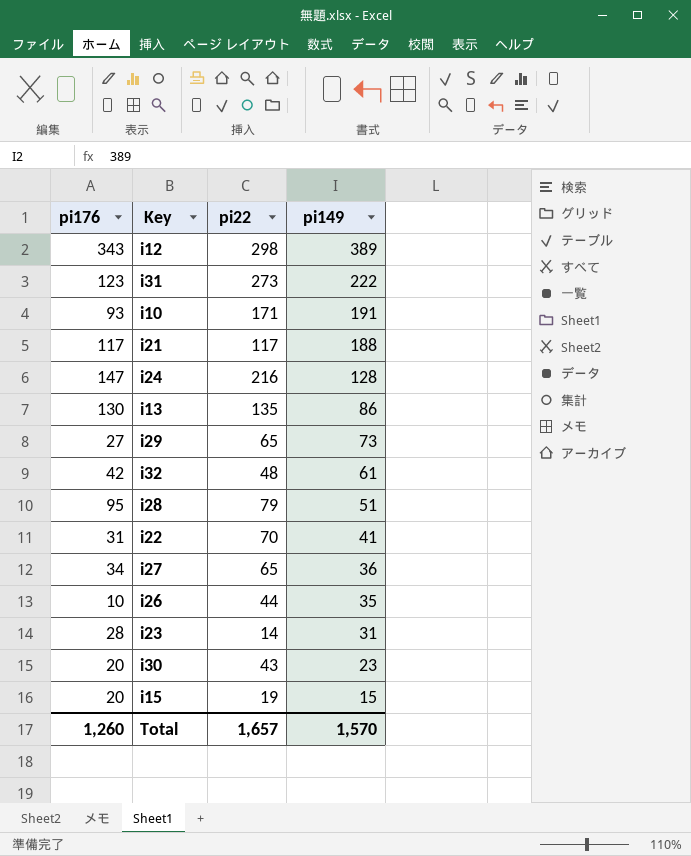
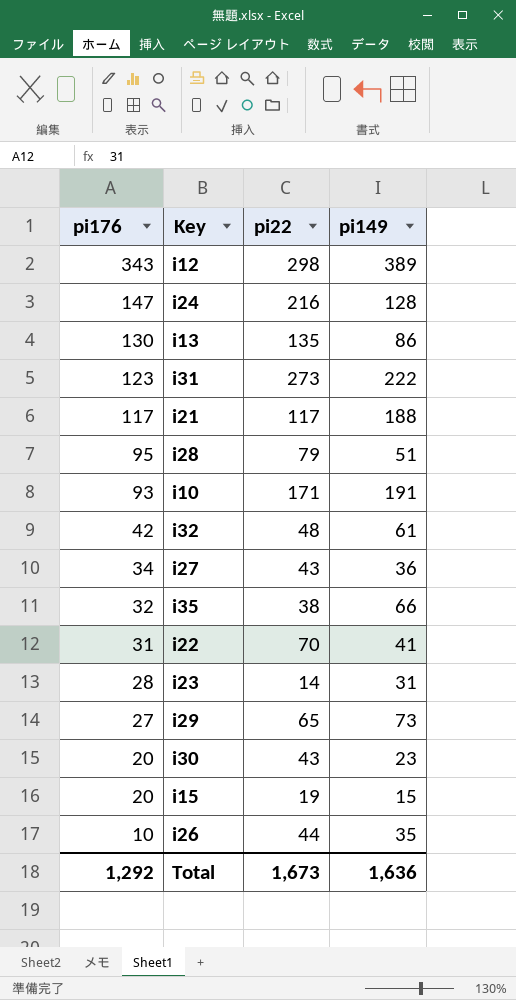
row order: pi149 descending -> pi176 descending
i27 | pi22: 65 -> 43
row i35: none -> 32 | 38 | 66
Total | pi176: 1,260 -> 1,292
Total | pi22: 1,657 -> 1,673
Total | pi149: 1,570 -> 1,636

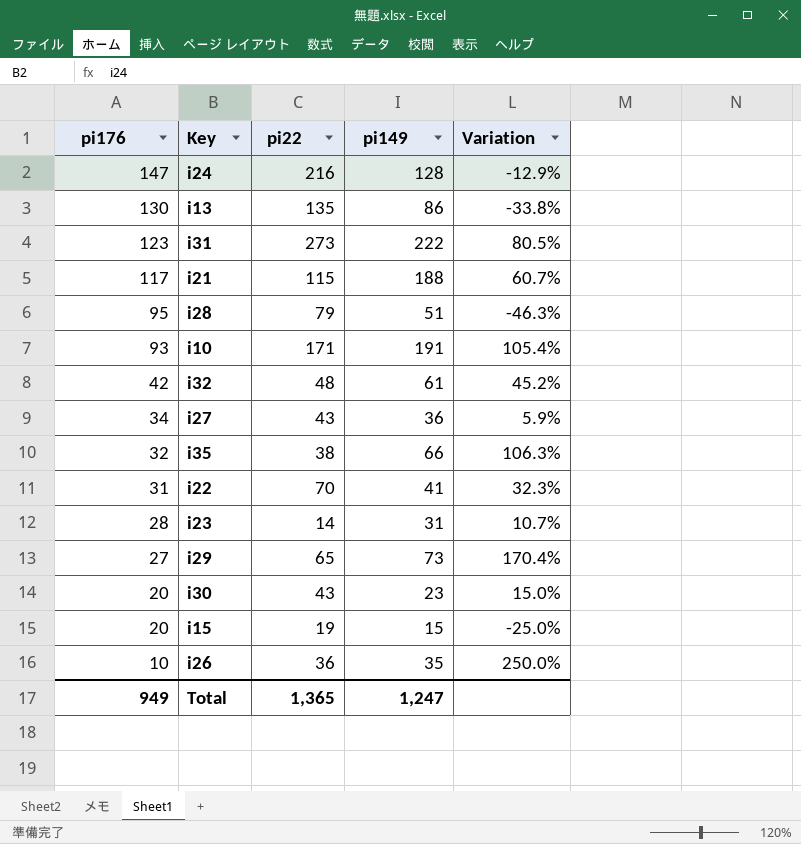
column Variation | formula: none -> ([pi149] - [pi176]) / [pi176]
row i12: 343 | 298 | 389 -> none
i21 | pi22: 117 -> 115
i26 | pi22: 44 -> 36
Total | pi176: 1,292 -> 949
Total | pi22: 1,673 -> 1,365
Total | pi149: 1,636 -> 1,247

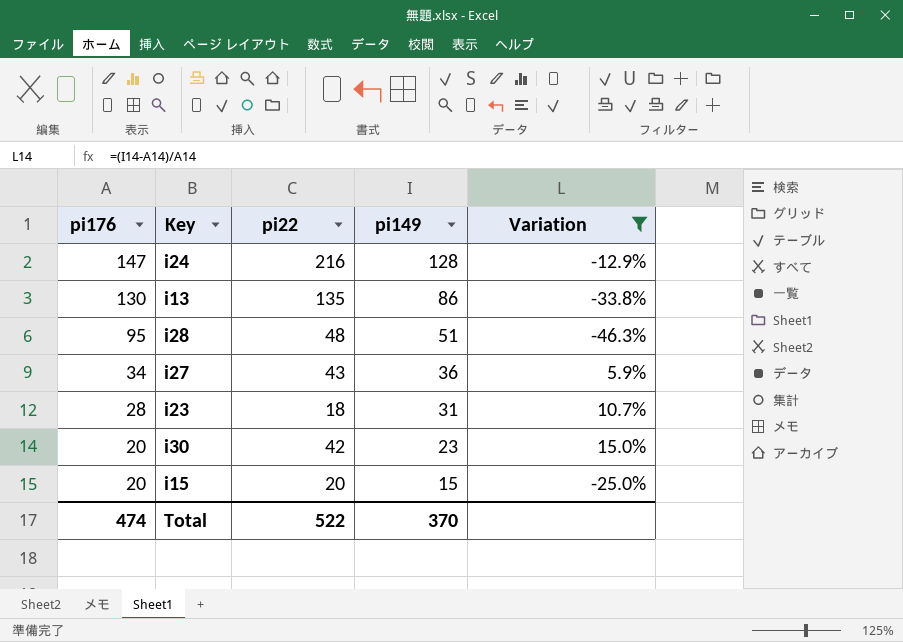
filter: none -> Variation <= 15.0%
i28 | pi22: 79 -> 48
i23 | pi22: 14 -> 18
i30 | pi22: 43 -> 42
i15 | pi22: 19 -> 20
Total | pi176: 949 -> 474
Total | pi22: 1,365 -> 522
Total | pi149: 1,247 -> 370

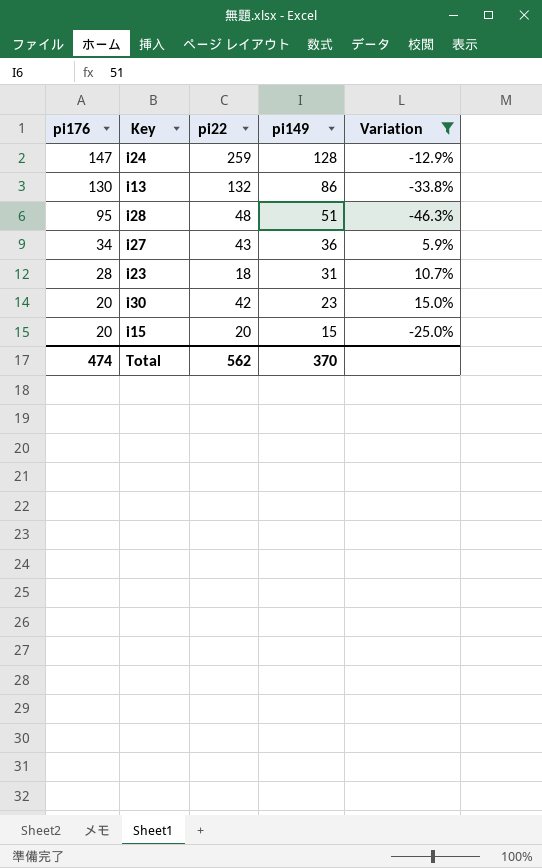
i24 | pi22: 216 -> 259
i13 | pi22: 135 -> 132
Total | pi22: 522 -> 562

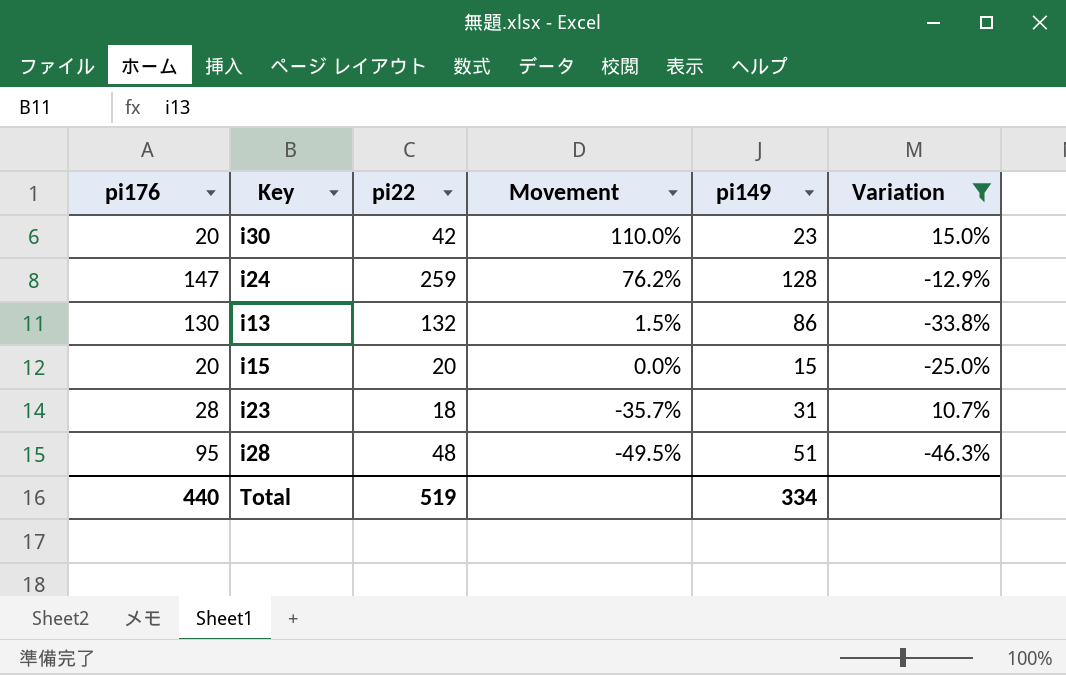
row order: pi176 descending -> Movement descending
column Movement | formula: none -> ([pi22] - [pi176]) / [pi176]
row i27: 34 | 43 | 36 | 5.9% -> none
Total | pi176: 474 -> 440
Total | pi22: 562 -> 519
Total | pi149: 370 -> 334

